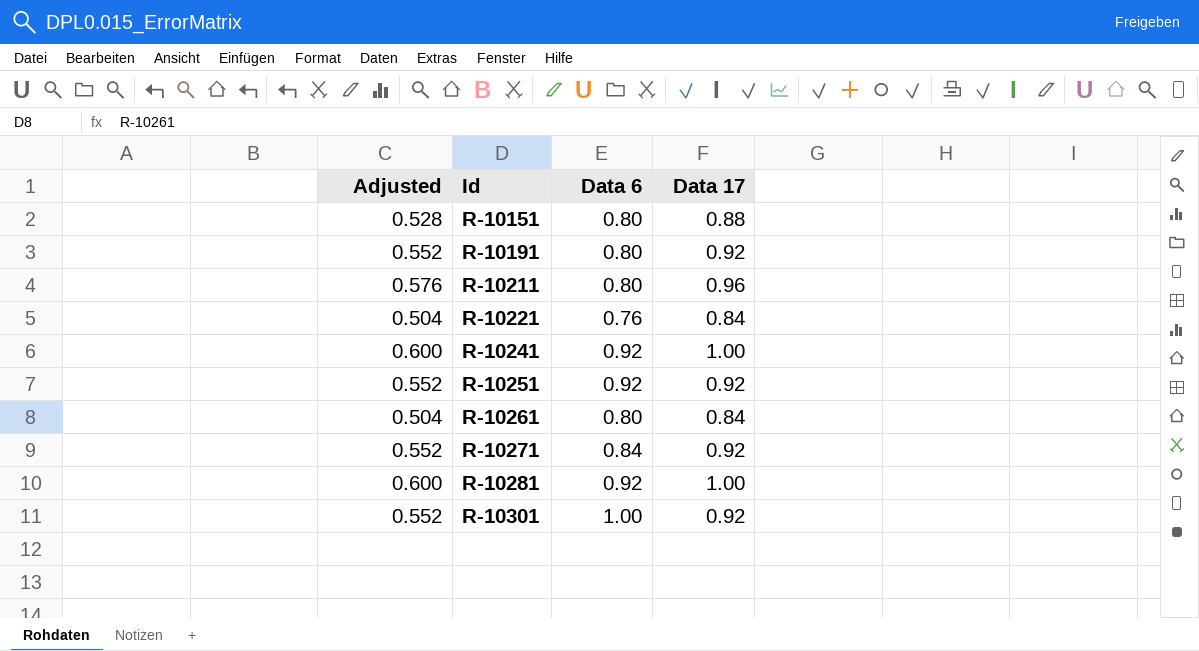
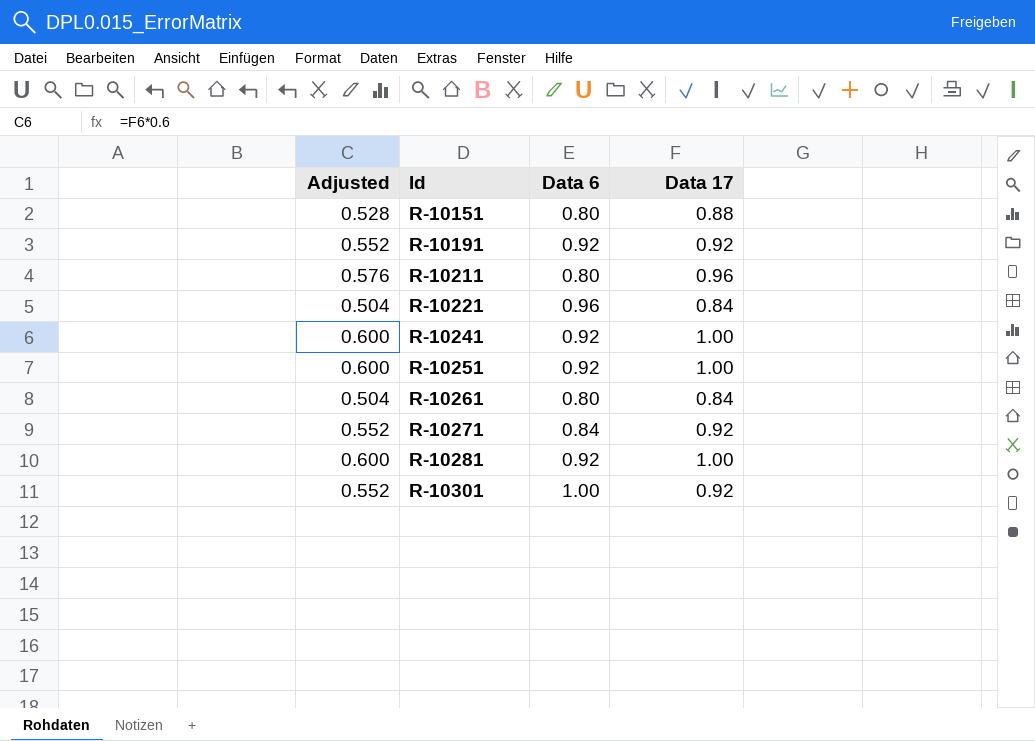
R-10191 | Data 6: 0.80 -> 0.92
R-10221 | Data 6: 0.76 -> 0.96
R-10251 | Adjusted: 0.552 -> 0.600
R-10251 | Data 17: 0.92 -> 1.00

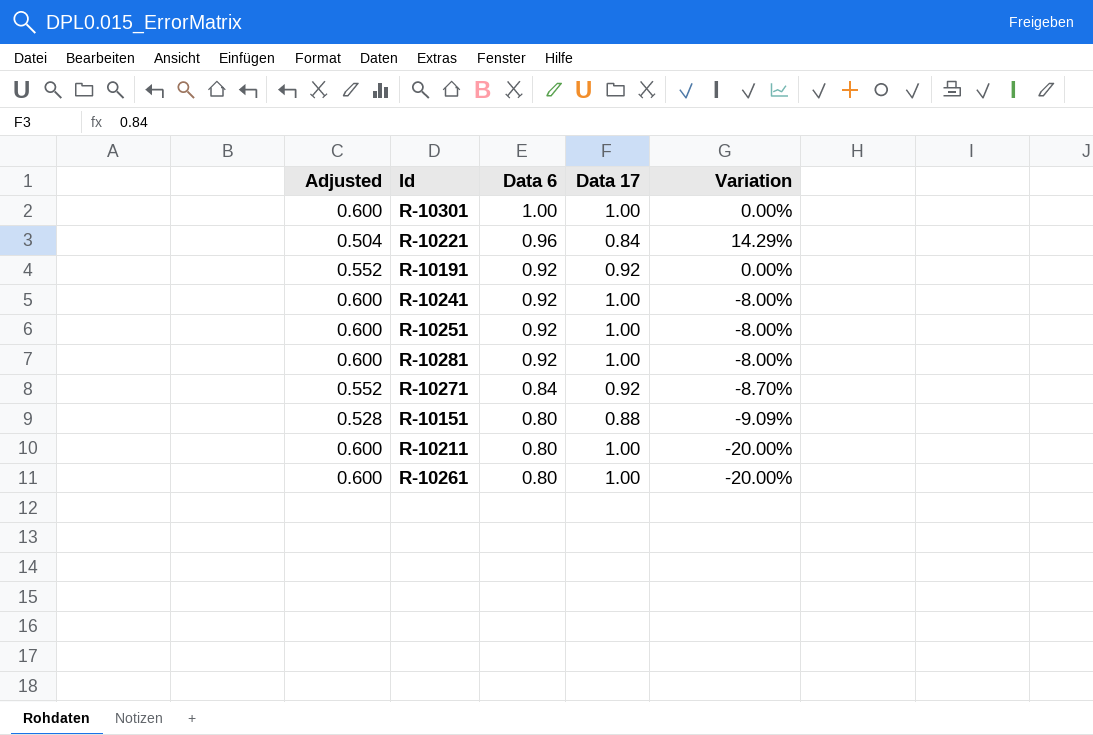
row order: Id ascending -> Data 6 descending
column Variation | formula: none -> ([Data 6] - [Data 17]) / [Data 17]
R-10301 | Adjusted: 0.552 -> 0.600
R-10301 | Data 17: 0.92 -> 1.00
R-10211 | Adjusted: 0.576 -> 0.600
R-10211 | Data 17: 0.96 -> 1.00
R-10261 | Adjusted: 0.504 -> 0.600
R-10261 | Data 17: 0.84 -> 1.00

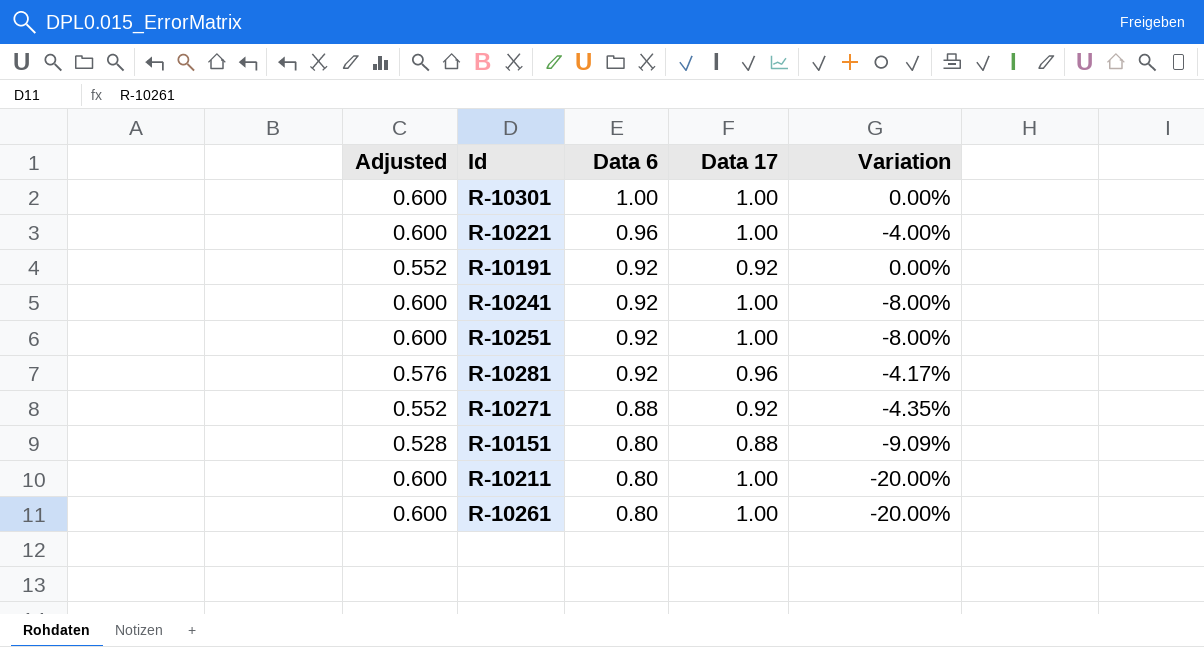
R-10221 | Adjusted: 0.504 -> 0.600
R-10221 | Data 17: 0.84 -> 1.00
R-10221 | Variation: 14.29% -> -4.00%
R-10281 | Adjusted: 0.600 -> 0.576
R-10281 | Data 17: 1.00 -> 0.96
R-10281 | Variation: -8.00% -> -4.17%
R-10271 | Data 6: 0.84 -> 0.88
R-10271 | Variation: -8.70% -> -4.35%

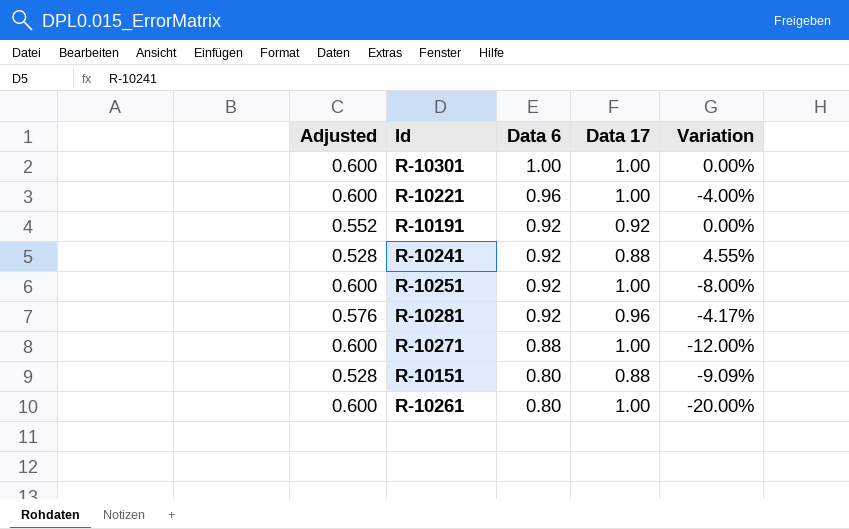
row R-10211: 0.600 | 0.80 | 1.00 | -20.00% -> none
R-10241 | Adjusted: 0.600 -> 0.528
R-10241 | Data 17: 1.00 -> 0.88
R-10241 | Variation: -8.00% -> 4.55%
R-10271 | Adjusted: 0.552 -> 0.600
R-10271 | Data 17: 0.92 -> 1.00
R-10271 | Variation: -4.35% -> -12.00%

